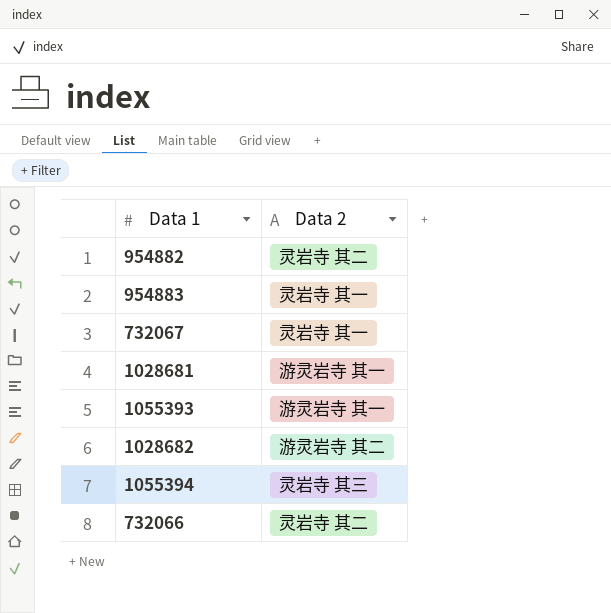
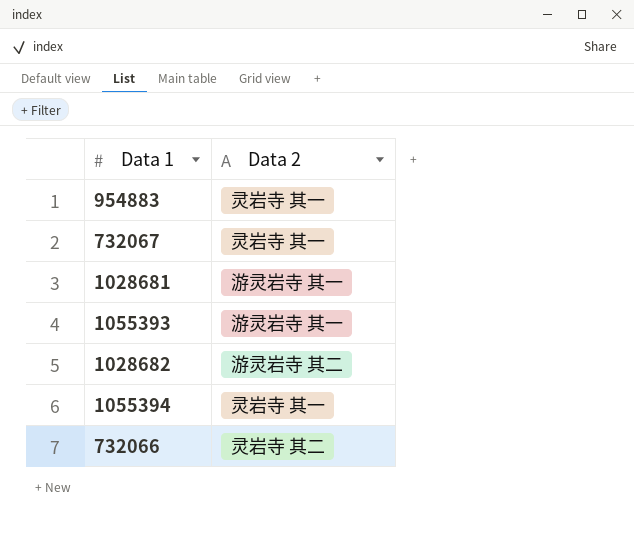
row 954882: 灵岩寺 其二 -> none
1055394 | Data 2: 灵岩寺 其三 -> 灵岩寺 其一

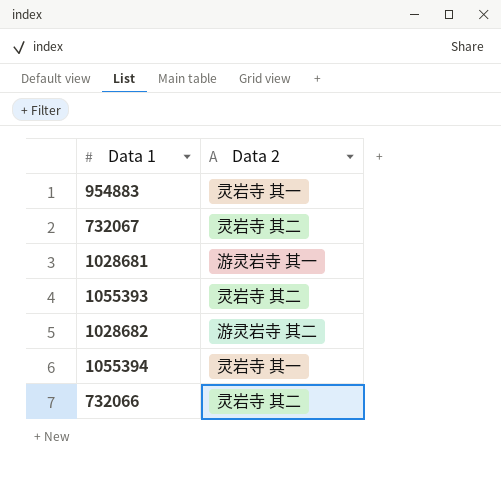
732067 | Data 2: 灵岩寺 其一 -> 灵岩寺 其二
1055393 | Data 2: 游灵岩寺 其一 -> 灵岩寺 其二

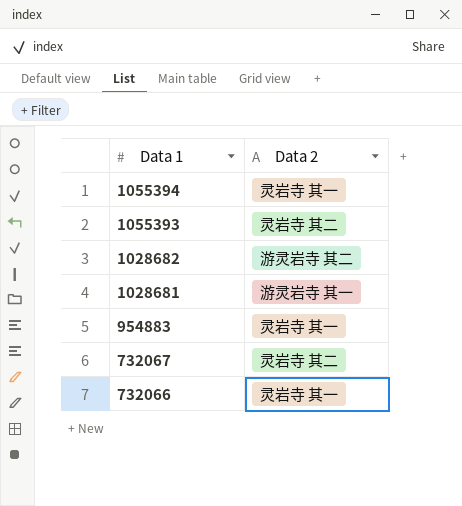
row order: none -> Data 1 descending
732066 | Data 2: 灵岩寺 其二 -> 灵岩寺 其一

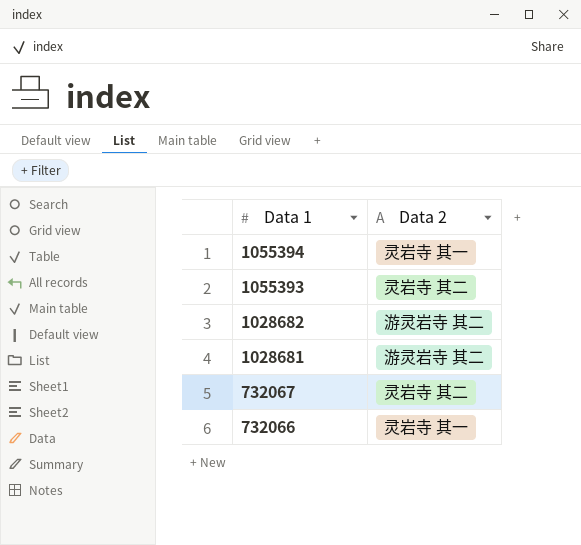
row 954883: 灵岩寺 其一 -> none
1028681 | Data 2: 游灵岩寺 其一 -> 游灵岩寺 其二

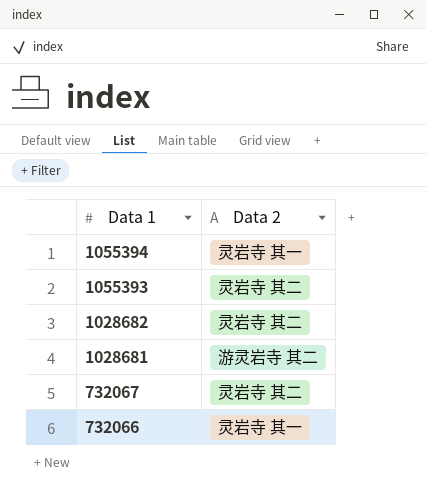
1028682 | Data 2: 游灵岩寺 其二 -> 灵岩寺 其二

